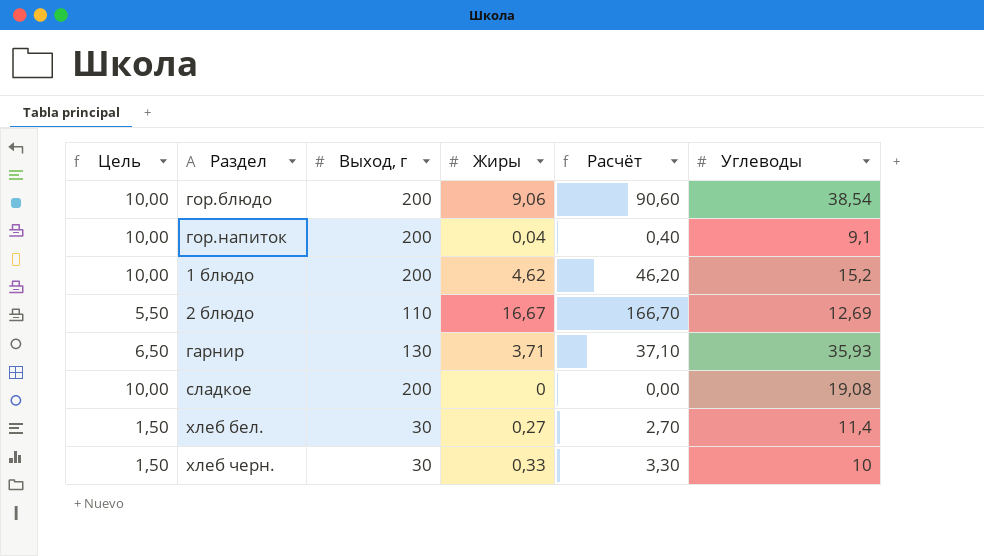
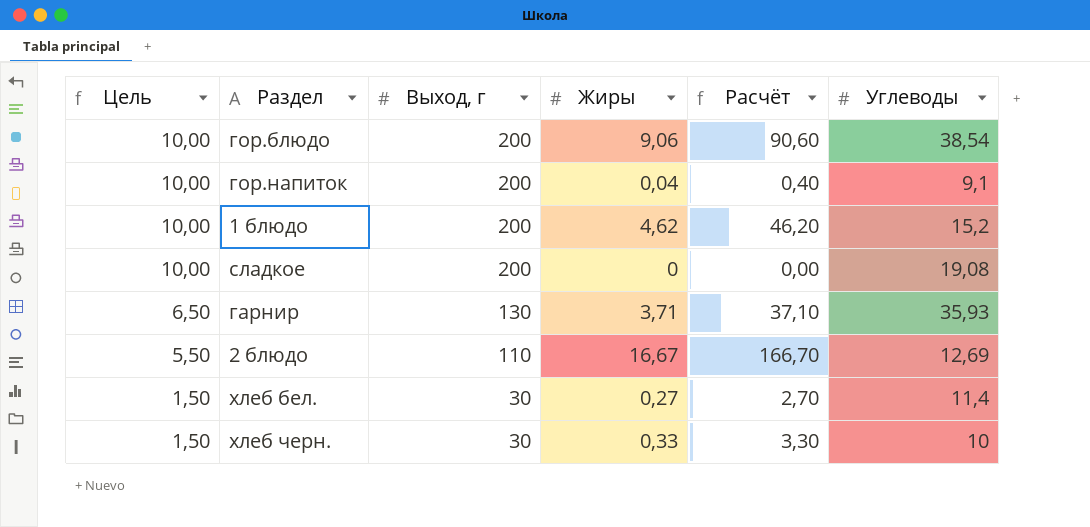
row order: none -> Цель descending

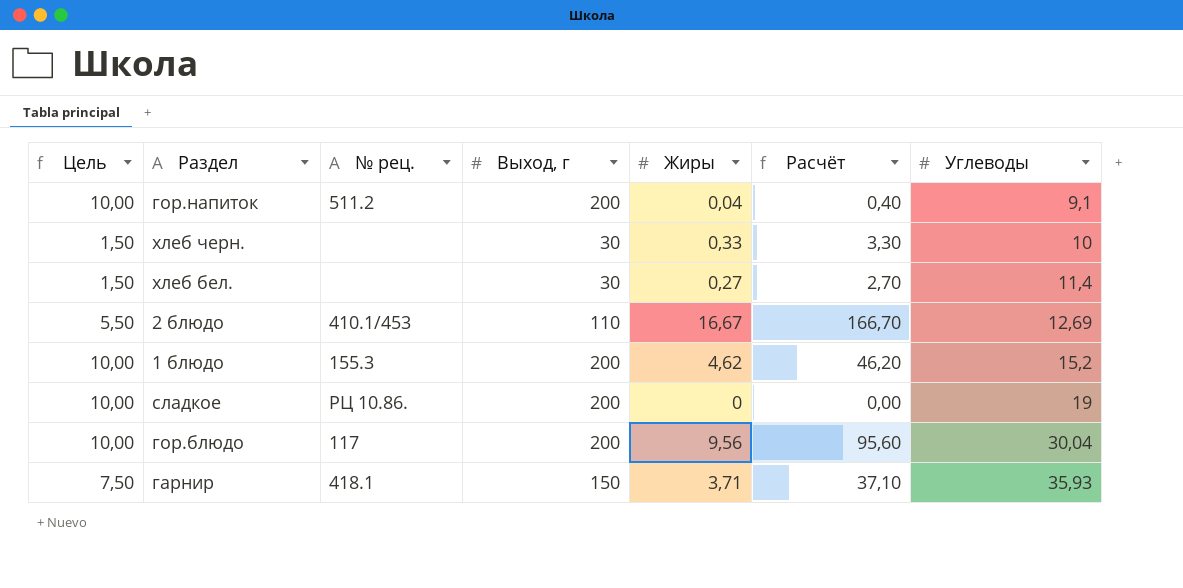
row order: Цель descending -> Углеводы ascending
column № рец. | position: none -> 3
сладкое | Углеводы: 19,08 -> 19
гор.блюдо | Жиры: 9,06 -> 9,56
гор.блюдо | Расчёт: 90,60 -> 95,60
гор.блюдо | Углеводы: 38,54 -> 30,04
гарнир | Цель: 6,50 -> 7,50
гарнир | Выход, г: 130 -> 150

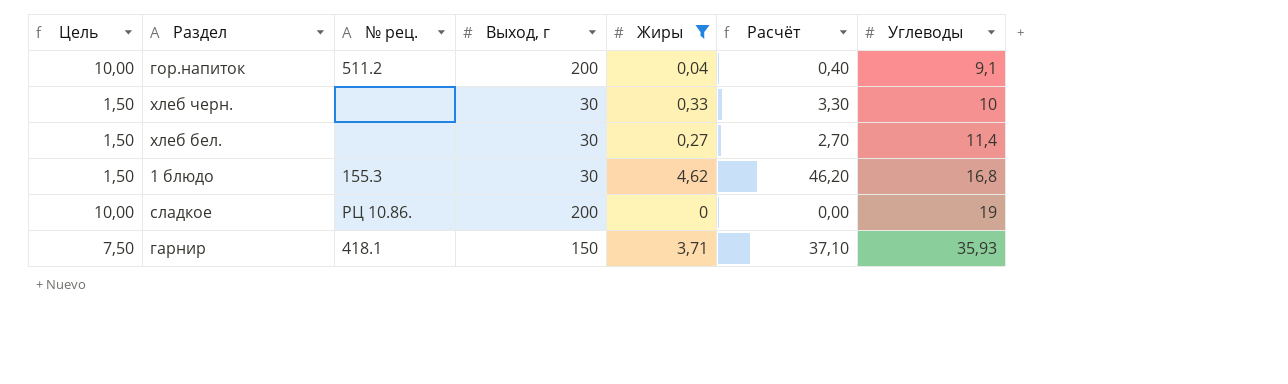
filter: none -> Жиры <= 4,62
1 блюдо | Цель: 10,00 -> 1,50
1 блюдо | Выход, г: 200 -> 30
1 блюдо | Углеводы: 15,2 -> 16,8

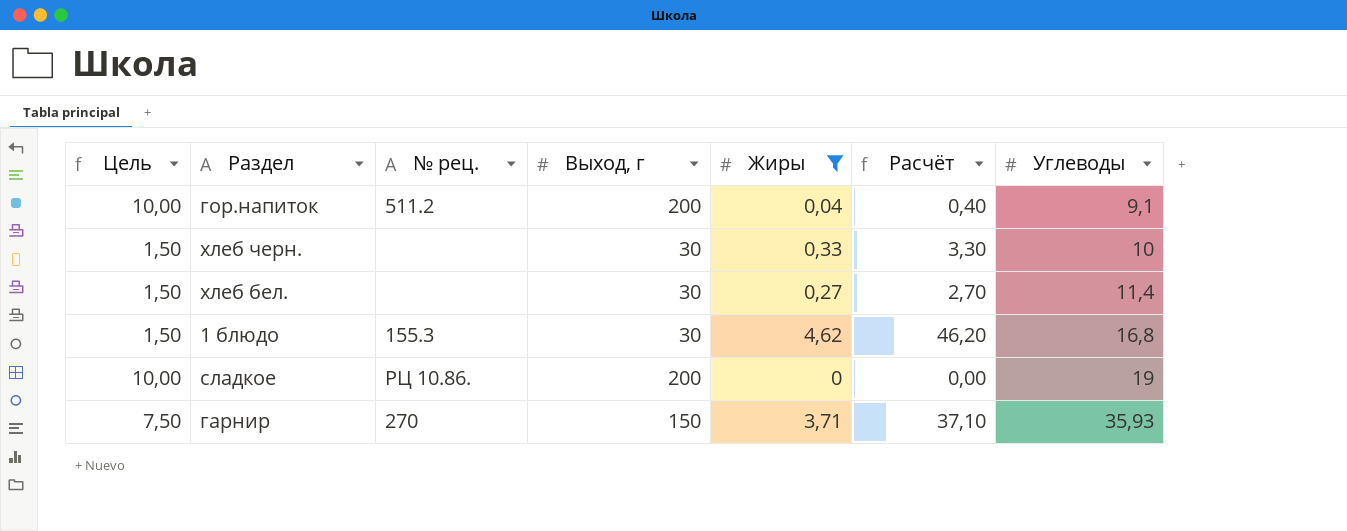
гарнир | № рец.: 418.1 -> 270

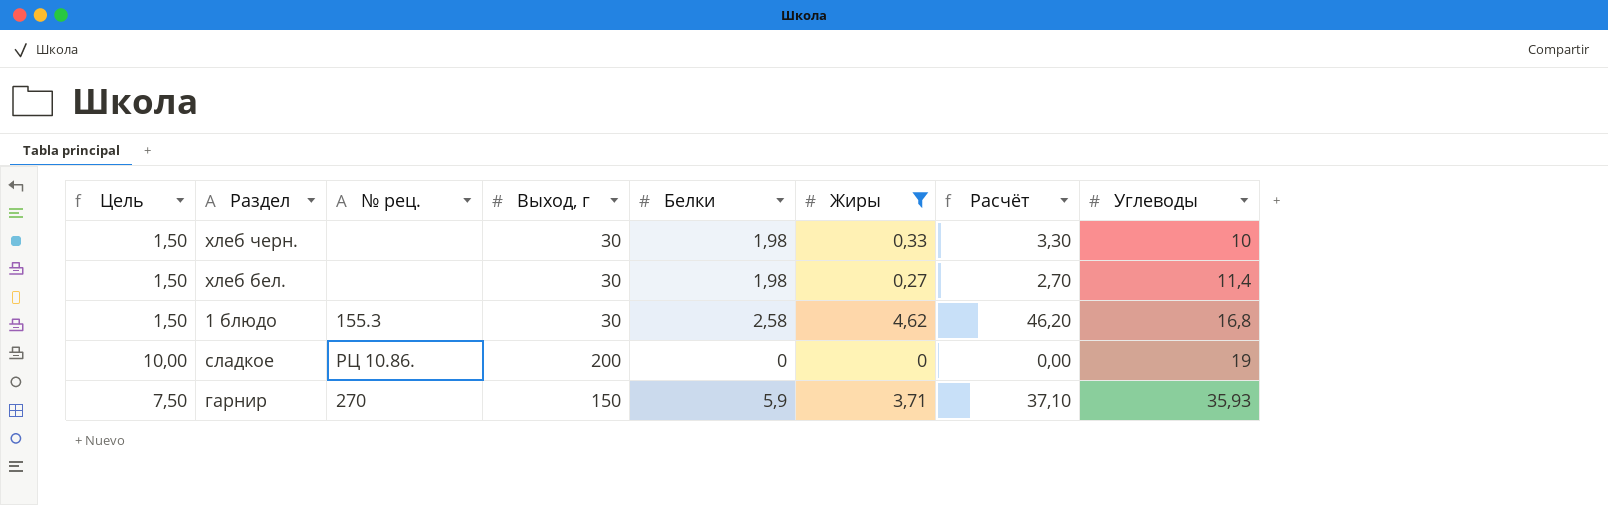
column Белки | position: none -> 5
row гор.напиток: 10,00 | 511.2 | 200 | 0,04 | 0,40 | 9,1 -> none

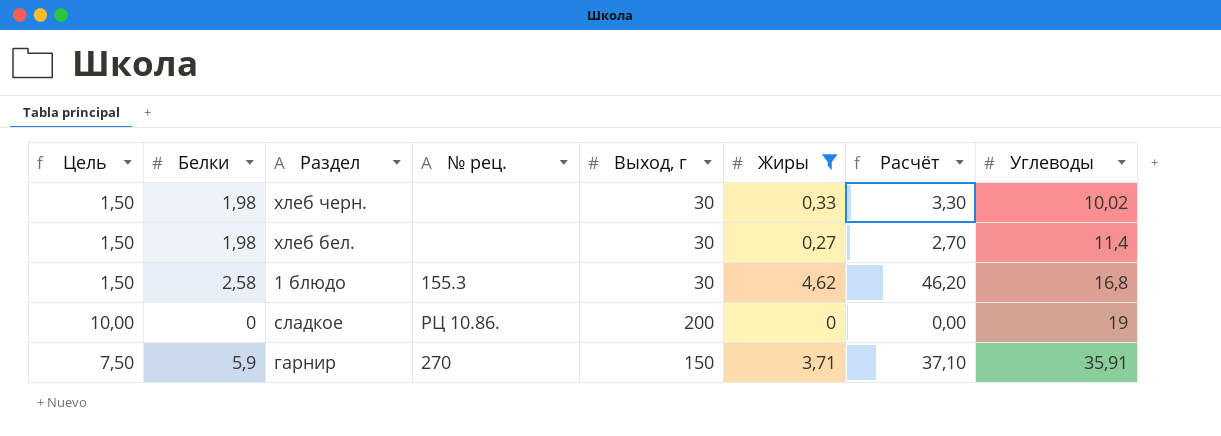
column Белки | position: 5 -> 2
хлеб черн. | Углеводы: 10 -> 10,02
гарнир | Углеводы: 35,93 -> 35,91

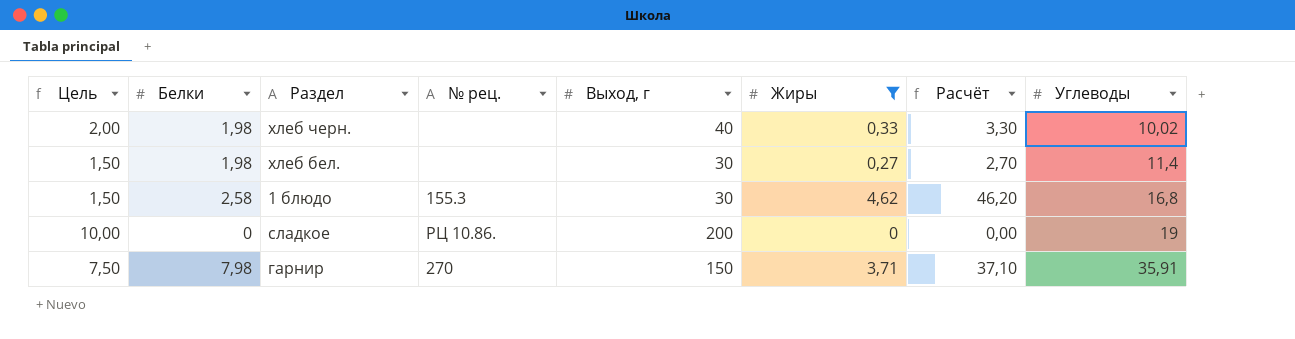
хлеб черн. | Цель: 1,50 -> 2,00
хлеб черн. | Выход, г: 30 -> 40
гарнир | Белки: 5,9 -> 7,98

